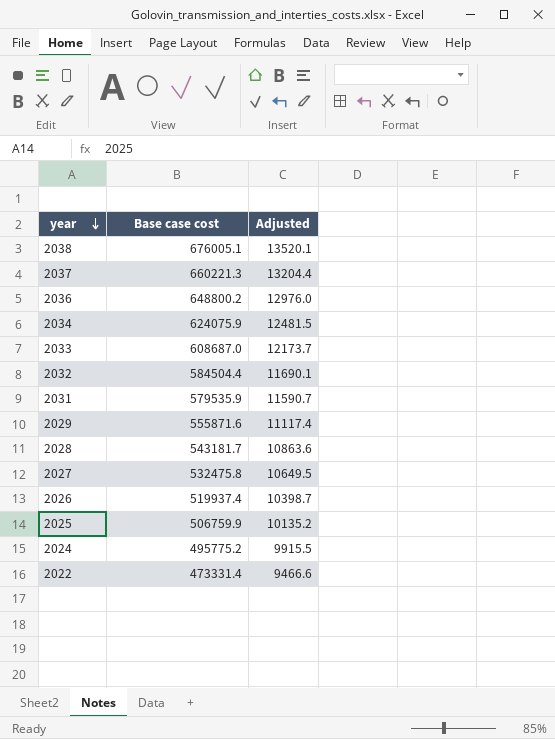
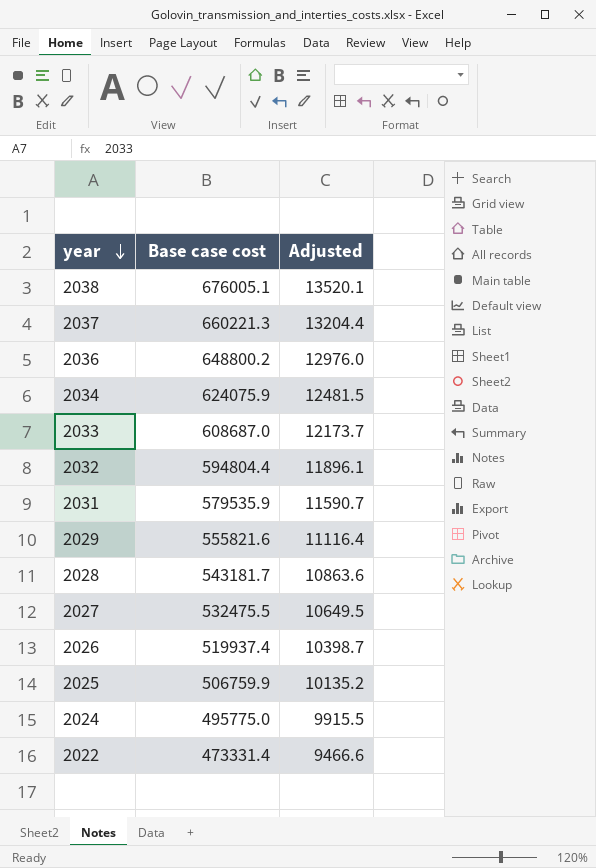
2032 | Base case cost: 584504.4 -> 594804.4
2032 | Adjusted: 11690.1 -> 11896.1
2029 | Base case cost: 555871.6 -> 555821.6
2029 | Adjusted: 11117.4 -> 11116.4
2027 | Base case cost: 532475.8 -> 532475.5
2024 | Base case cost: 495775.2 -> 495775.0

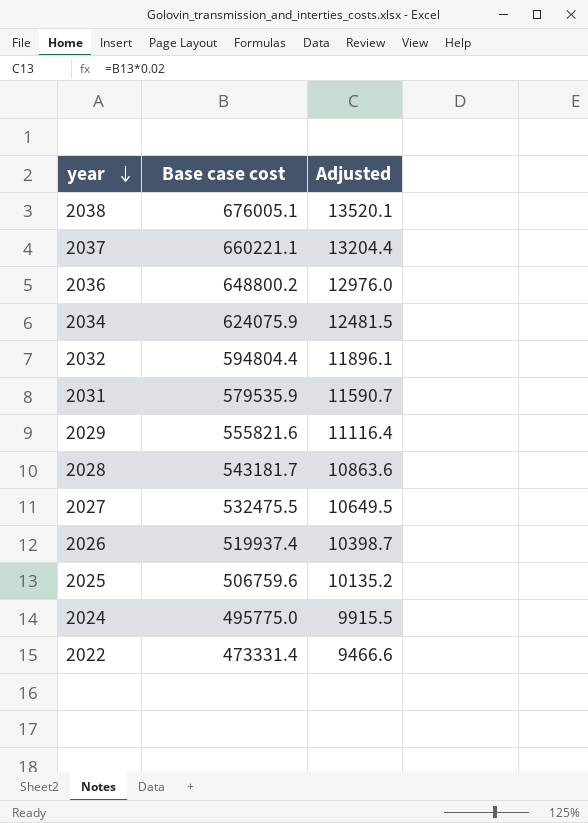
row 2033: 608687.0 | 12173.7 -> none
2037 | Base case cost: 660221.3 -> 660221.1
2025 | Base case cost: 506759.9 -> 506759.6

